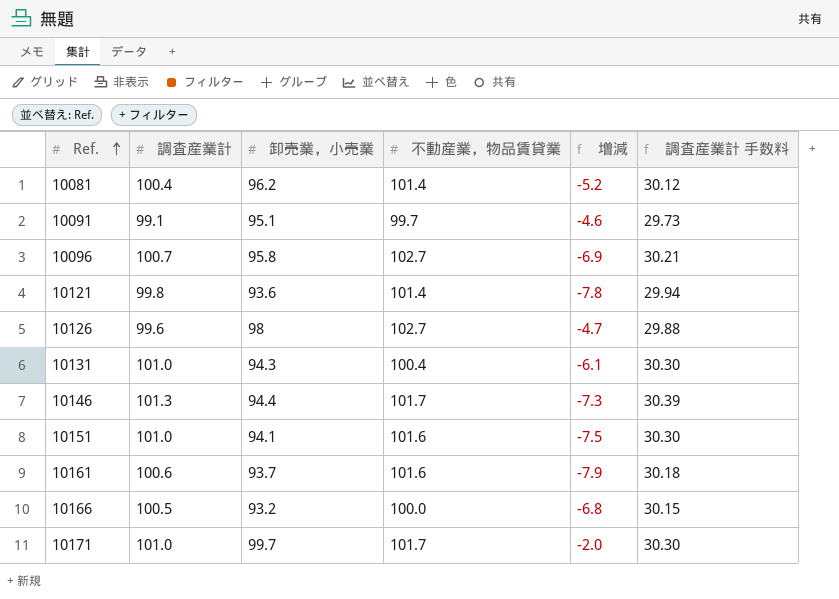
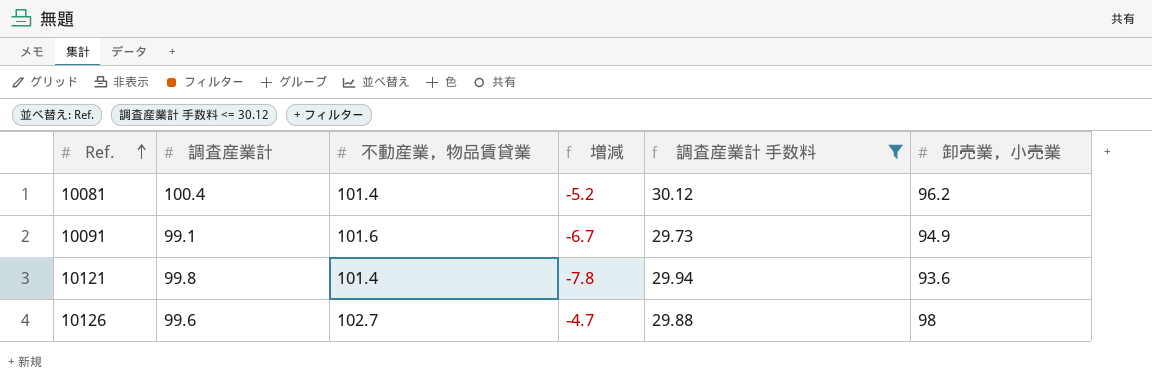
filter: none -> 調査産業計 手数料 <= 30.12
column 卸売業，小売業 | position: 3 -> 6
10091 | 不動産業，物品賃貸業: 99.7 -> 101.6
10091 | 増減: -4.6 -> -6.7
10091 | 卸売業，小売業: 95.1 -> 94.9

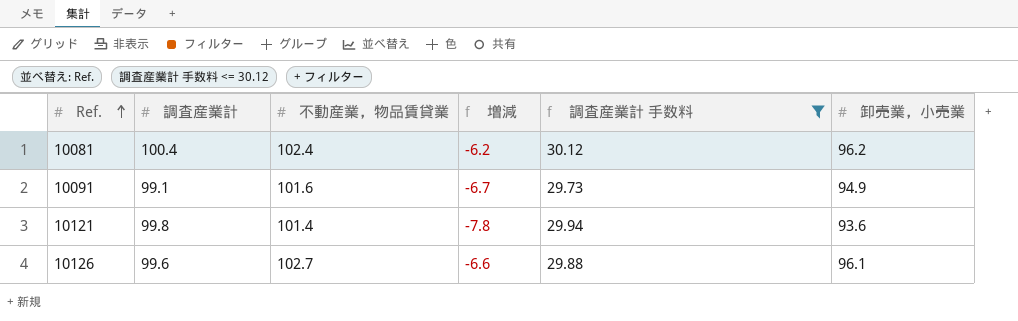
10081 | 不動産業，物品賃貸業: 101.4 -> 102.4
10081 | 増減: -5.2 -> -6.2
10126 | 増減: -4.7 -> -6.6
10126 | 卸売業，小売業: 98 -> 96.1

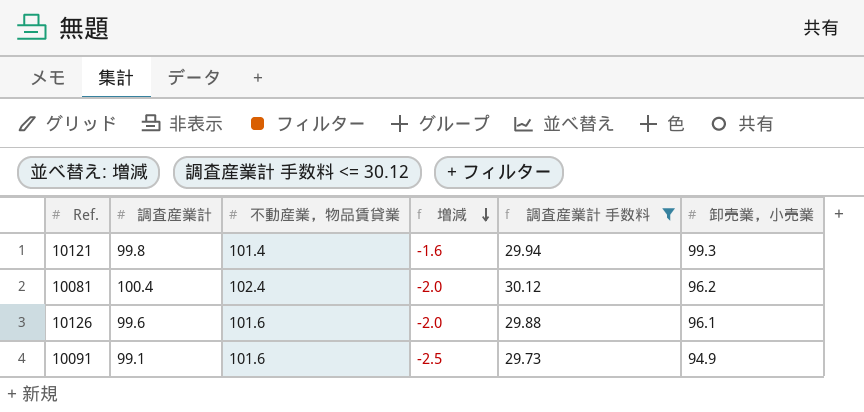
row order: Ref. ascending -> 増減 descending
column 増減 | formula: [卸売業，小売業] - [不動産業，物品賃貸業] -> [調査産業計] - [不動産業，物品賃貸業]
10121 | 卸売業，小売業: 93.6 -> 99.3
10126 | 不動産業，物品賃貸業: 102.7 -> 101.6

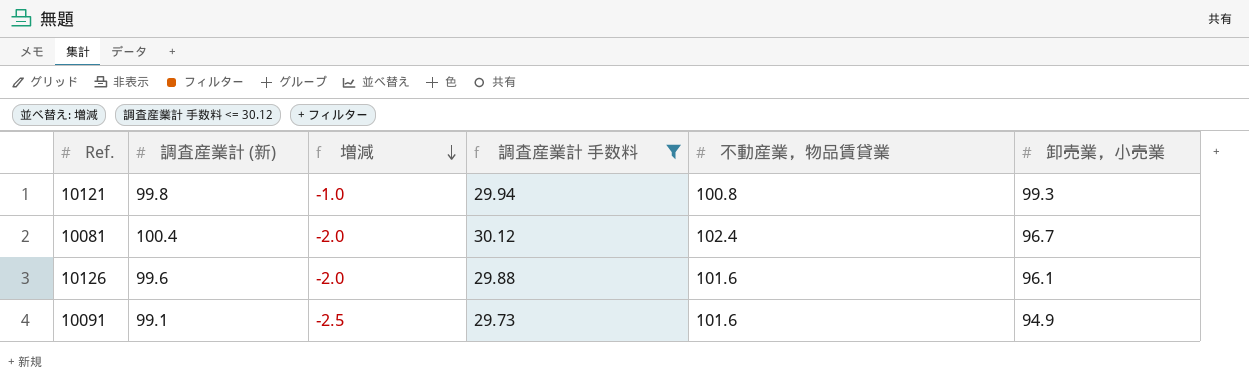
column name: 調査産業計 -> 調査産業計 (新)
column 不動産業，物品賃貸業 | position: 3 -> 5
10121 | 増減: -1.6 -> -1.0
10121 | 不動産業，物品賃貸業: 101.4 -> 100.8
10081 | 卸売業，小売業: 96.2 -> 96.7

